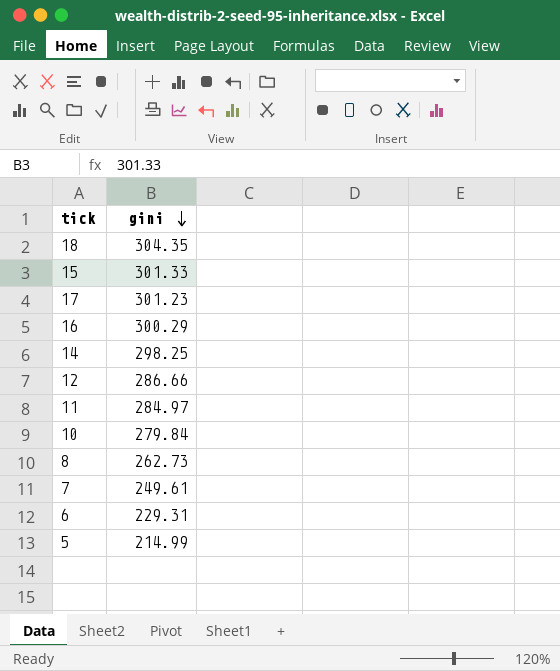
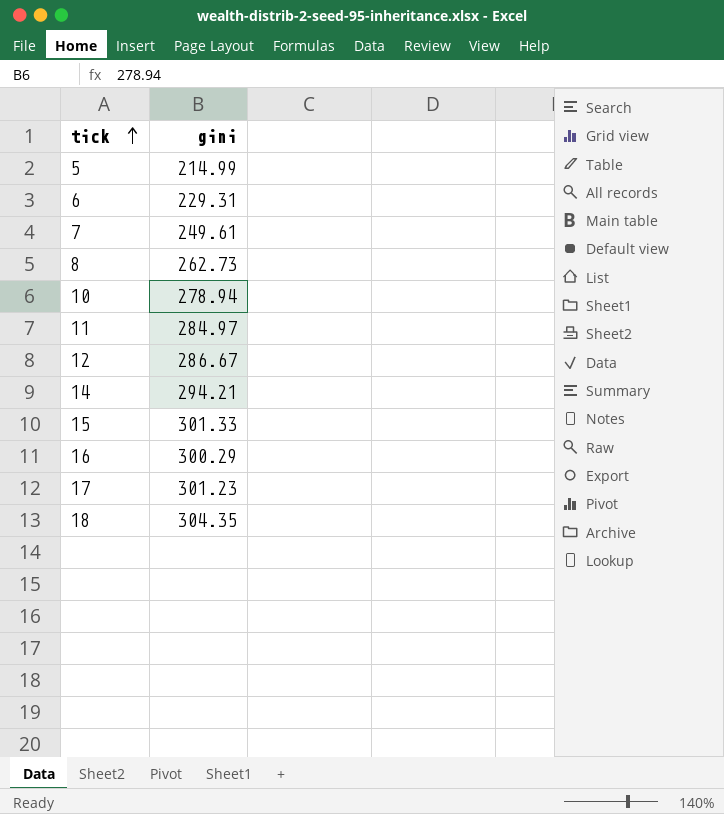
row order: gini descending -> tick ascending
10 | gini: 279.84 -> 278.94
12 | gini: 286.66 -> 286.67
14 | gini: 298.25 -> 294.21

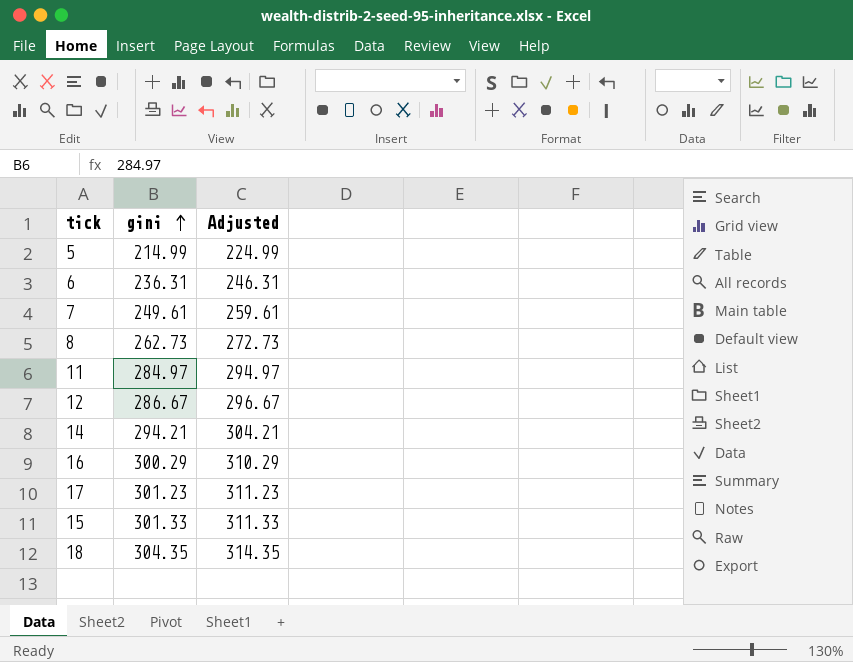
row order: tick ascending -> gini ascending
column Adjusted | formula: none -> [gini] + 10
row 10: 278.94 -> none
6 | gini: 229.31 -> 236.31

